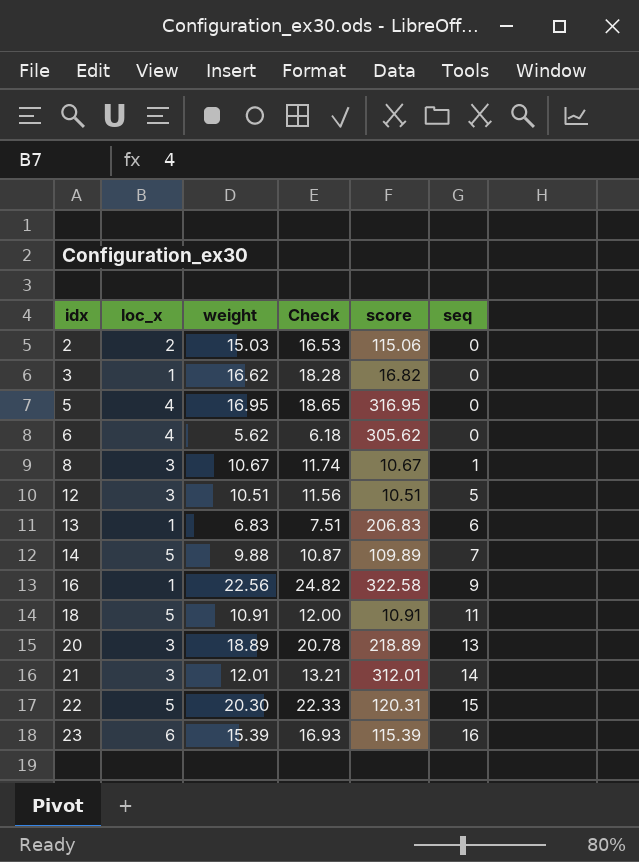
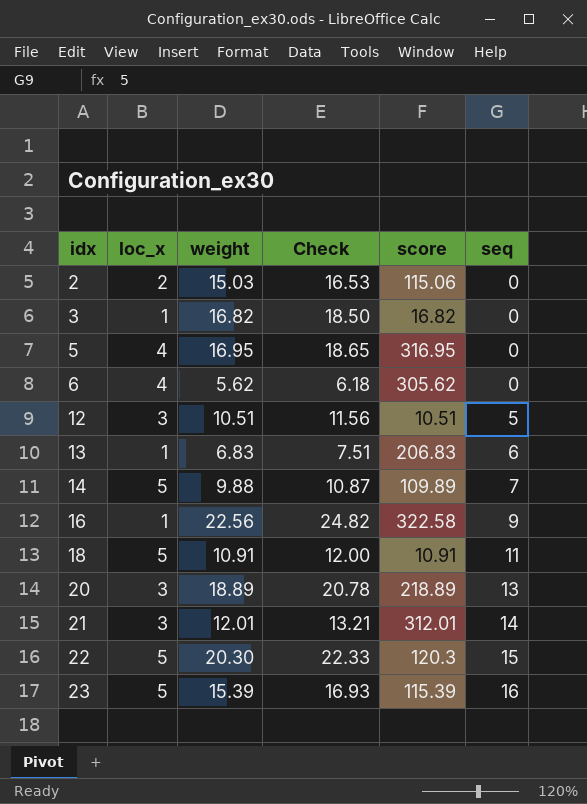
row 8: 3 | 10.67 | 11.74 | 10.67 | 1 -> none
3 | weight: 16.62 -> 16.82
3 | Check: 18.28 -> 18.50
22 | score: 120.31 -> 120.3
23 | loc_x: 6 -> 5

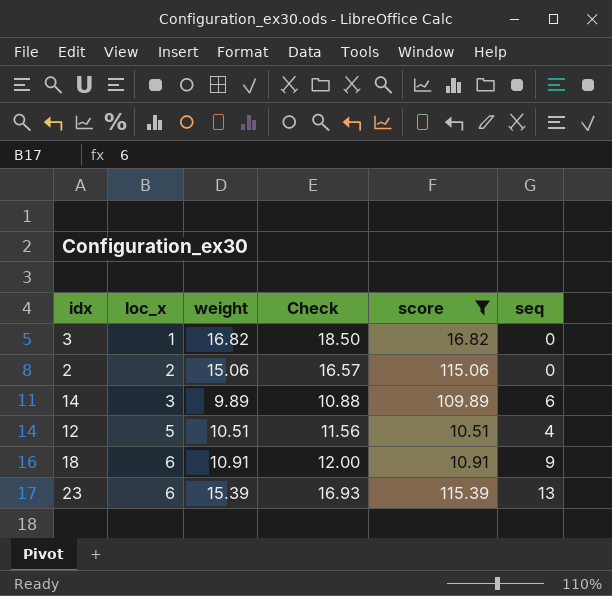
filter: none -> score <= 115.39
row order: idx ascending -> loc_x ascending
2 | weight: 15.03 -> 15.06
2 | Check: 16.53 -> 16.57
14 | loc_x: 5 -> 3
14 | weight: 9.88 -> 9.89
14 | Check: 10.87 -> 10.88
14 | seq: 7 -> 6
12 | loc_x: 3 -> 5
12 | seq: 5 -> 4
18 | loc_x: 5 -> 6
18 | seq: 11 -> 9
23 | loc_x: 5 -> 6
23 | seq: 16 -> 13

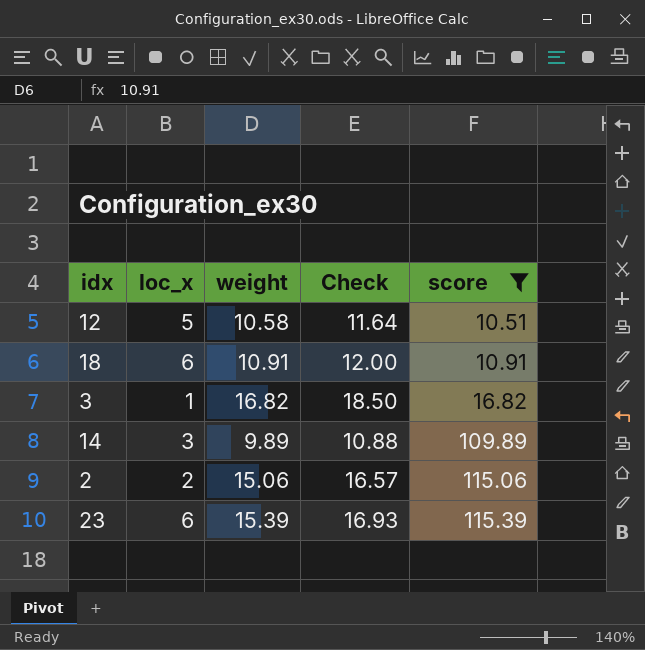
row order: loc_x ascending -> score ascending
column seq | position: 6 -> none
12 | weight: 10.51 -> 10.58
12 | Check: 11.56 -> 11.64

